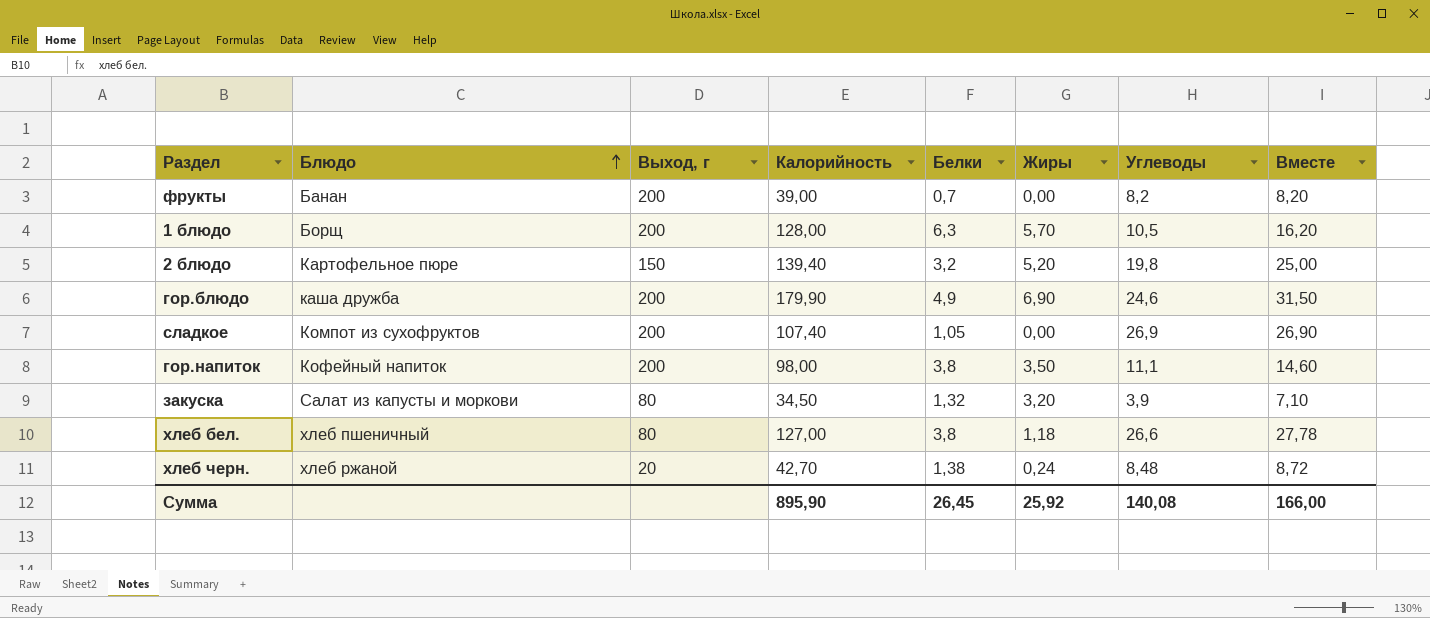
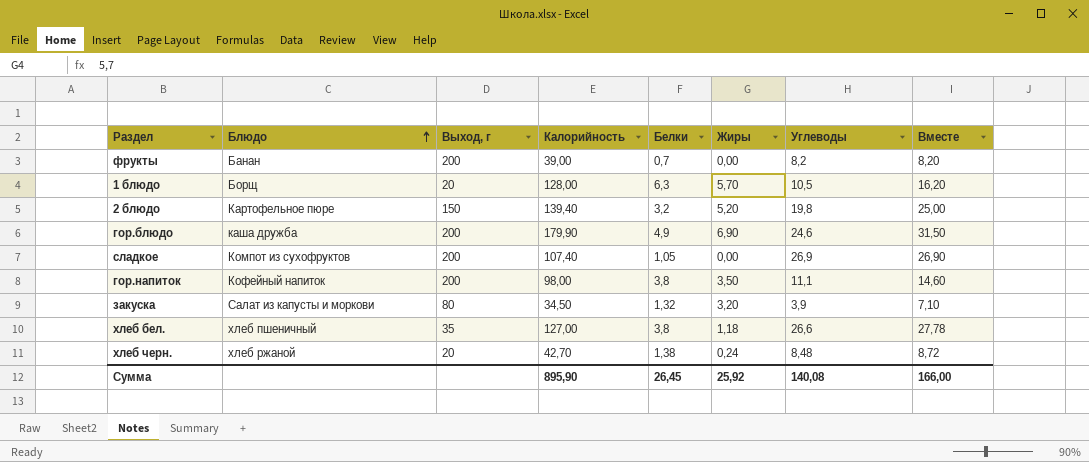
1 блюдо | Выход, г: 200 -> 20
хлеб бел. | Выход, г: 80 -> 35

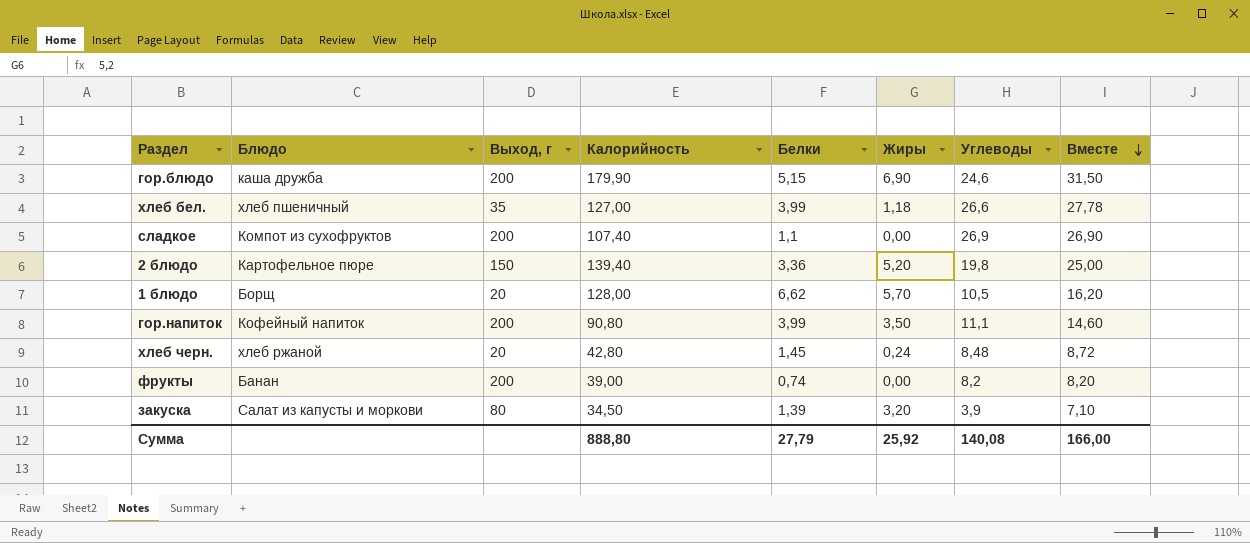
row order: Блюдо ascending -> Вместе descending
гор.блюдо | Белки: 4,9 -> 5,15
хлеб бел. | Белки: 3,8 -> 3,99
сладкое | Белки: 1,05 -> 1,1
2 блюдо | Белки: 3,2 -> 3,36
1 блюдо | Белки: 6,3 -> 6,62
гор.напиток | Калорийность: 98,00 -> 90,80
гор.напиток | Белки: 3,8 -> 3,99
хлеб черн. | Калорийность: 42,70 -> 42,80
хлеб черн. | Белки: 1,38 -> 1,45
фрукты | Белки: 0,7 -> 0,74
закуска | Белки: 1,32 -> 1,39
Сумма | Калорийность: 895,90 -> 888,80
Сумма | Белки: 26,45 -> 27,79

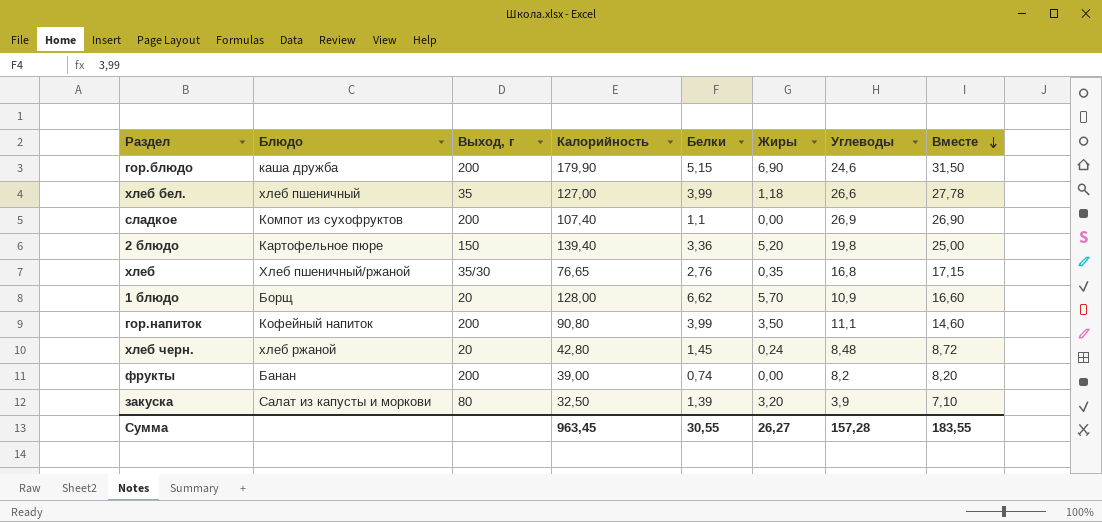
row хлеб: none -> Хлеб пшеничный/ржаной | 35/30 | 76,65 | 2,76 | 0,35 | 16,8 | 17,15
1 блюдо | Углеводы: 10,5 -> 10,9
1 блюдо | Вместе: 16,20 -> 16,60
закуска | Калорийность: 34,50 -> 32,50
Сумма | Калорийность: 888,80 -> 963,45
Сумма | Белки: 27,79 -> 30,55
Сумма | Жиры: 25,92 -> 26,27
Сумма | Углеводы: 140,08 -> 157,28
Сумма | Вместе: 166,00 -> 183,55

